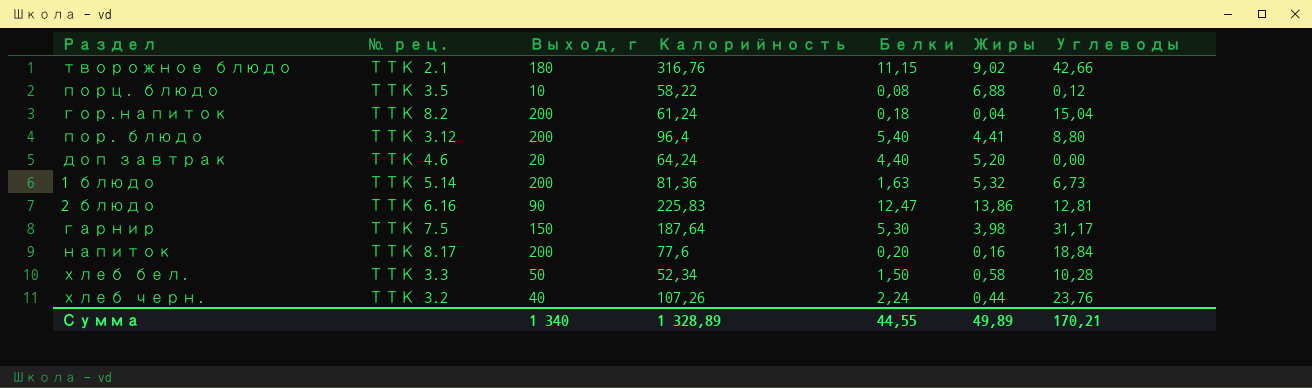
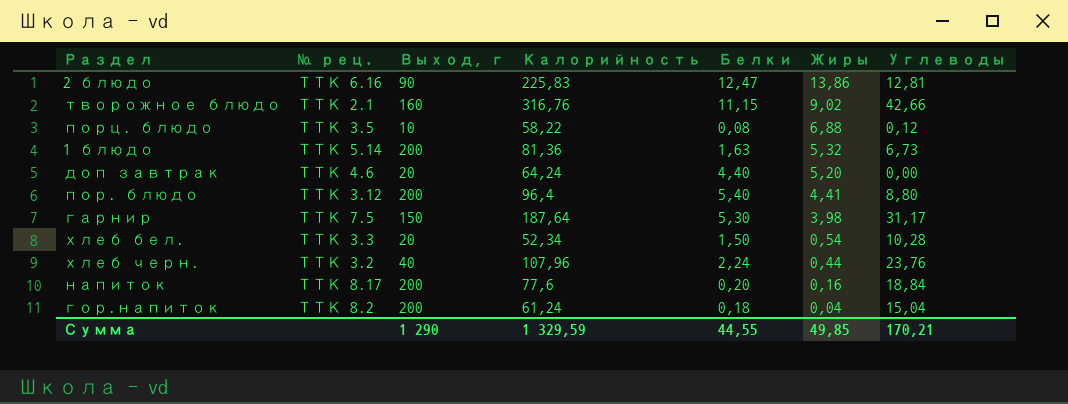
row order: none -> Жиры descending
творожное блюдо | Выход, г: 180 -> 160
хлеб бел. | Выход, г: 50 -> 20
хлеб бел. | Жиры: 0,58 -> 0,54
хлеб черн. | Калорийность: 107,26 -> 107,96
Сумма | Выход, г: 1 340 -> 1 290
Сумма | Калорийность: 1 328,89 -> 1 329,59
Сумма | Жиры: 49,89 -> 49,85

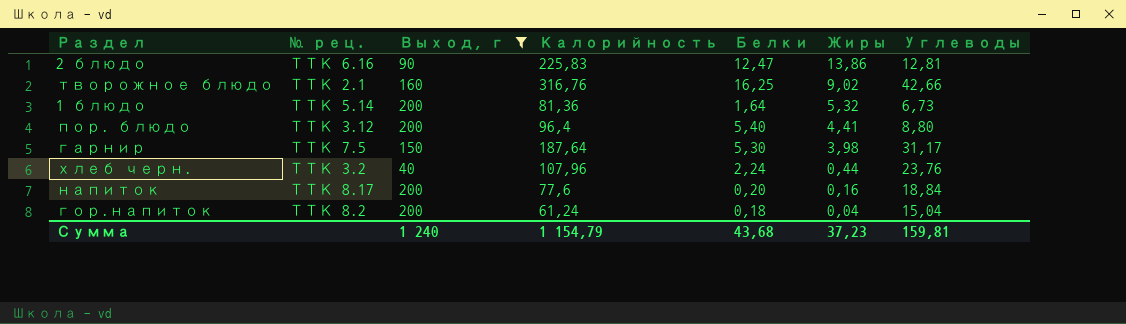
filter: none -> Выход, г >= 40
творожное блюдо | Белки: 11,15 -> 16,25
1 блюдо | Белки: 1,63 -> 1,64
Сумма | Выход, г: 1 290 -> 1 240
Сумма | Калорийность: 1 329,59 -> 1 154,79
Сумма | Белки: 44,55 -> 43,68
Сумма | Жиры: 49,85 -> 37,23
Сумма | Углеводы: 170,21 -> 159,81

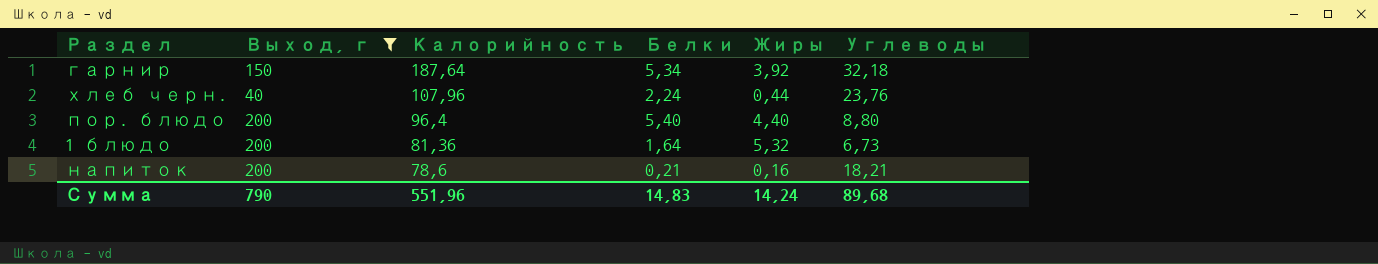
row order: Жиры descending -> Калорийность descending
column № рец. | position: 2 -> none
row 2 блюдо: ТТК 6.16 | 90 | 225,83 | 12,47 | 13,86 | 12,81 -> none
row творожное блюдо: ТТК 2.1 | 160 | 316,76 | 16,25 | 9,02 | 42,66 -> none
row гор.напиток: ТТК 8.2 | 200 | 61,24 | 0,18 | 0,04 | 15,04 -> none
гарнир | Белки: 5,30 -> 5,34
гарнир | Жиры: 3,98 -> 3,92
гарнир | Углеводы: 31,17 -> 32,18
пор. блюдо | Жиры: 4,41 -> 4,40
напиток | Калорийность: 77,6 -> 78,6
напиток | Белки: 0,20 -> 0,21
напиток | Углеводы: 18,84 -> 18,21
Сумма | Выход, г: 1 240 -> 790
Сумма | Калорийность: 1 154,79 -> 551,96
Сумма | Белки: 43,68 -> 14,83
Сумма | Жиры: 37,23 -> 14,24
Сумма | Углеводы: 159,81 -> 89,68

